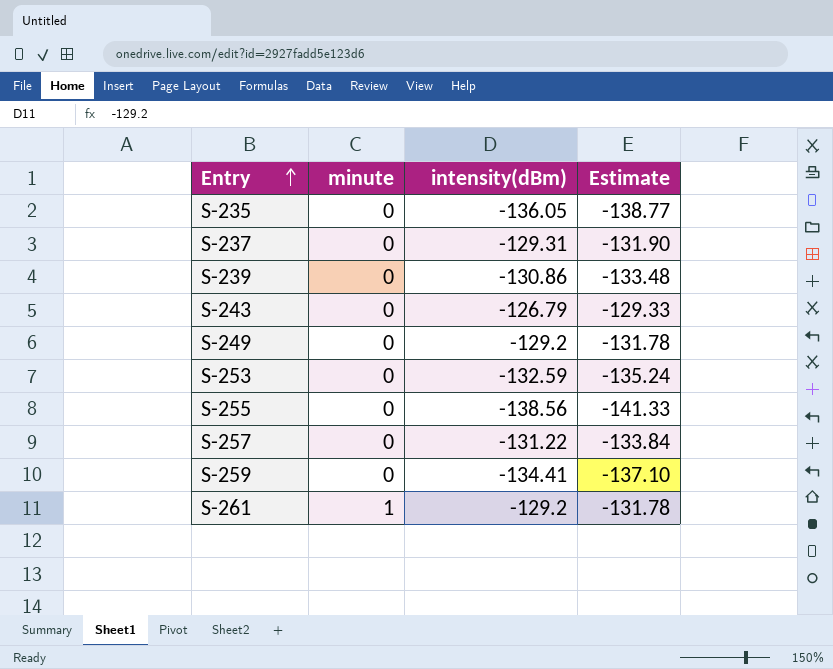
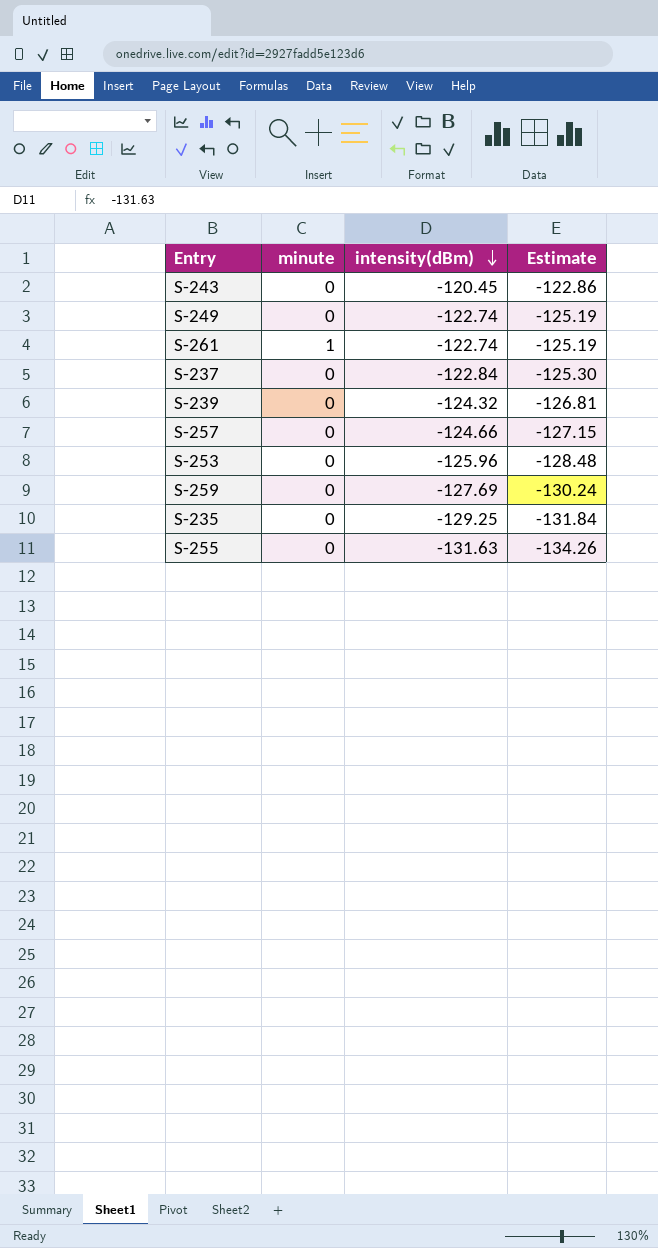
row order: Entry ascending -> intensity(dBm) descending
S-243 | intensity(dBm): -126.79 -> -120.45
S-243 | Estimate: -129.33 -> -122.86
S-249 | intensity(dBm): -129.2 -> -122.74
S-249 | Estimate: -131.78 -> -125.19
S-261 | intensity(dBm): -129.2 -> -122.74
S-261 | Estimate: -131.78 -> -125.19
S-237 | intensity(dBm): -129.31 -> -122.84
S-237 | Estimate: -131.90 -> -125.30
S-239 | intensity(dBm): -130.86 -> -124.32
S-239 | Estimate: -133.48 -> -126.81
S-257 | intensity(dBm): -131.22 -> -124.66
S-257 | Estimate: -133.84 -> -127.15
S-253 | intensity(dBm): -132.59 -> -125.96
S-253 | Estimate: -135.24 -> -128.48
S-259 | intensity(dBm): -134.41 -> -127.69
S-259 | Estimate: -137.10 -> -130.24
S-235 | intensity(dBm): -136.05 -> -129.25
S-235 | Estimate: -138.77 -> -131.84
S-255 | intensity(dBm): -138.56 -> -131.63
S-255 | Estimate: -141.33 -> -134.26

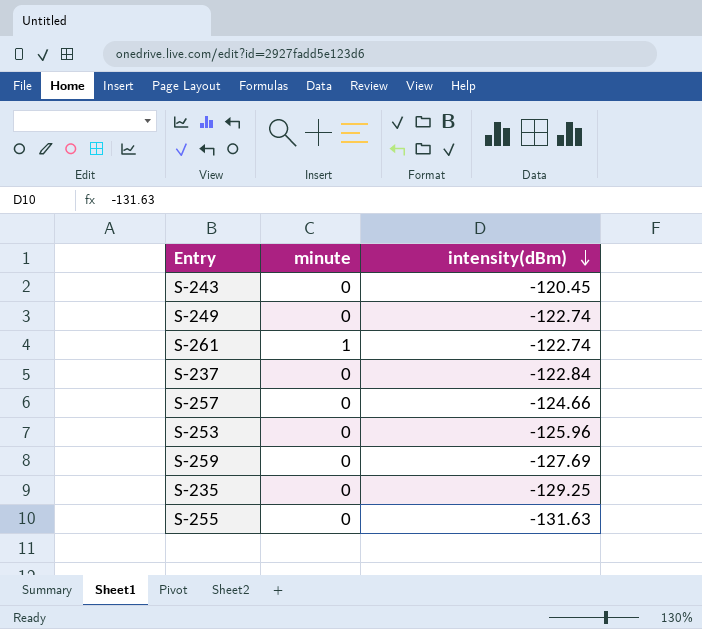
column Estimate | formula: [intensity(dBm)] * 1.02 -> none
row S-239: 0 | -124.32 | -126.81 -> none

